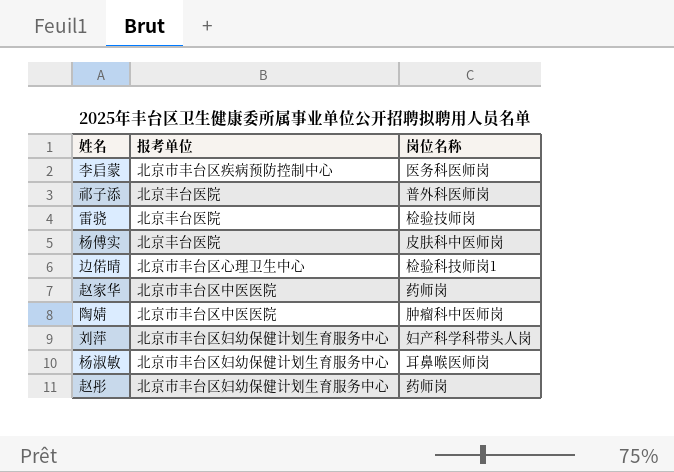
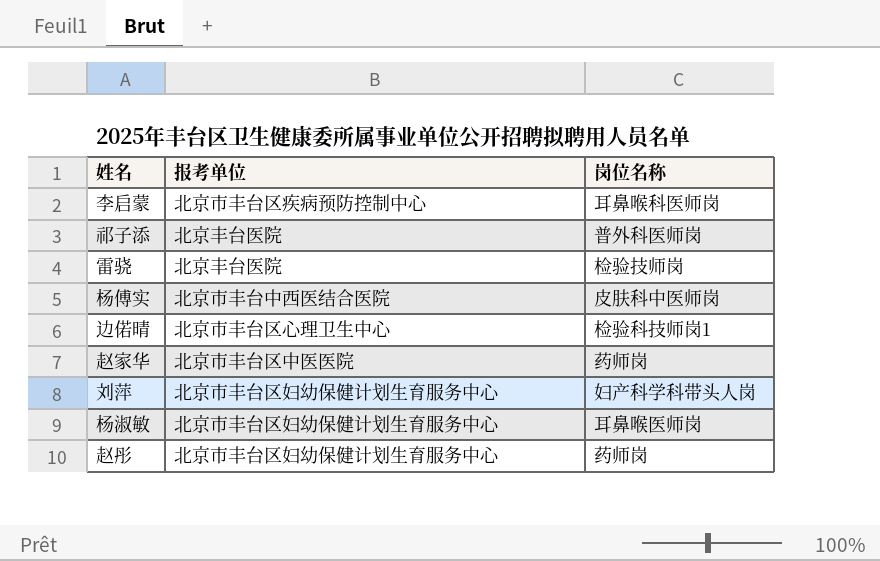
row 陶婧: 北京市丰台区中医医院 | 肿瘤科中医师岗 -> none
李启蒙 | 岗位名称: 医务科医师岗 -> 耳鼻喉科医师岗
杨傅实 | 报考单位: 北京丰台医院 -> 北京市丰台中西医结合医院

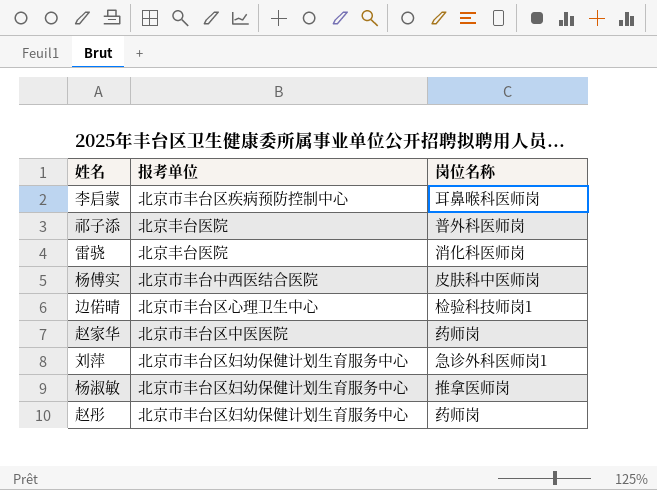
雷骁 | 岗位名称: 检验技师岗 -> 消化科医师岗
刘萍 | 岗位名称: 妇产科学科带头人岗 -> 急诊外科医师岗1
杨淑敏 | 岗位名称: 耳鼻喉医师岗 -> 推拿医师岗

